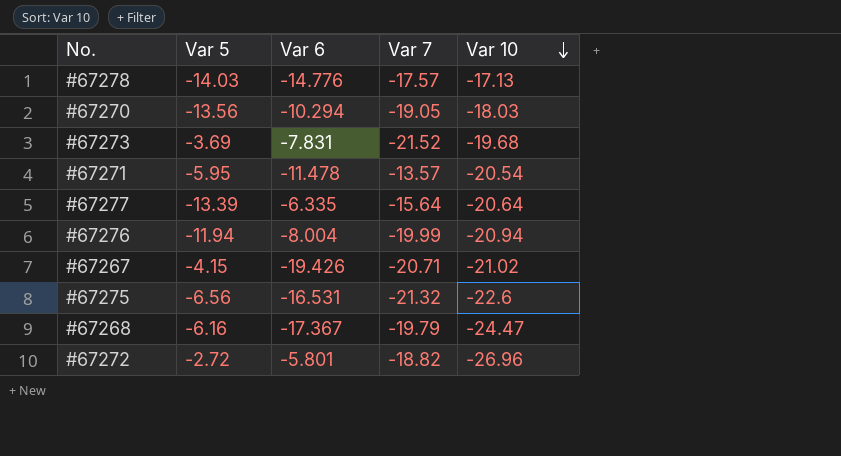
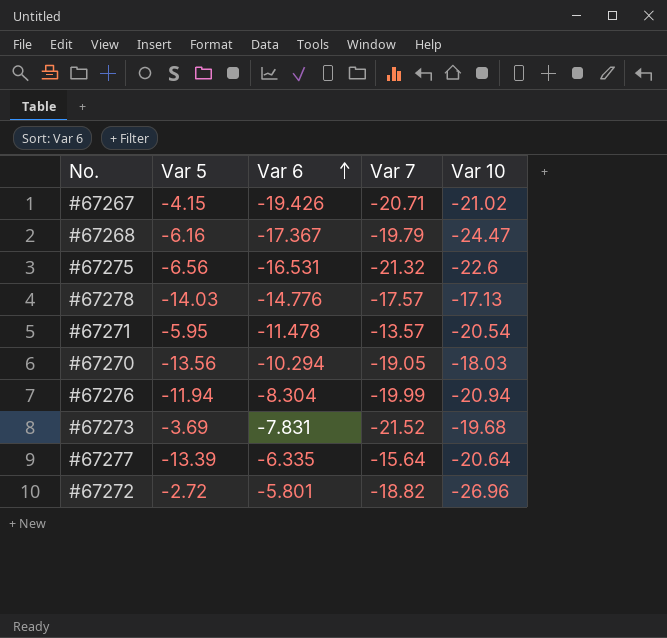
row order: Var 10 descending -> Var 6 ascending
#67276 | Var 6: -8.004 -> -8.304

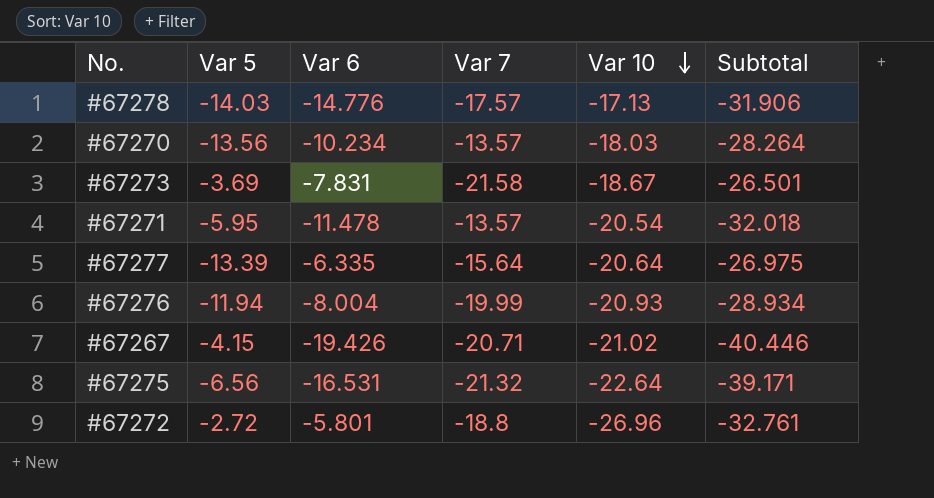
row order: Var 6 ascending -> Var 10 descending
column Subtotal | formula: none -> [Var 6] + [Var 10]
row #67268: -6.16 | -17.367 | -19.79 | -24.47 -> none
#67270 | Var 6: -10.294 -> -10.234
#67270 | Var 7: -19.05 -> -13.57
#67273 | Var 7: -21.52 -> -21.58
#67273 | Var 10: -19.68 -> -18.67
#67276 | Var 6: -8.304 -> -8.004
#67276 | Var 10: -20.94 -> -20.93
#67275 | Var 10: -22.6 -> -22.64
#67272 | Var 7: -18.82 -> -18.8

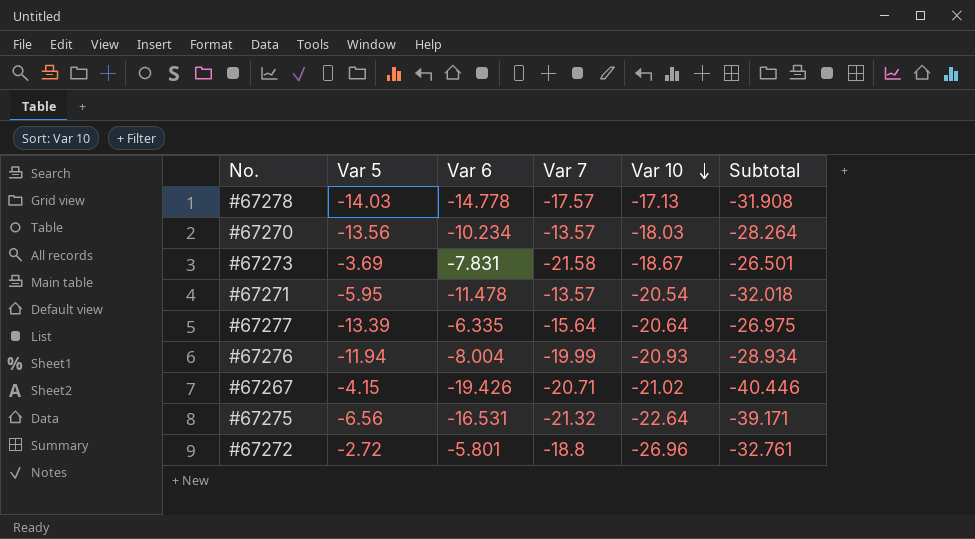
#67278 | Var 6: -14.776 -> -14.778
#67278 | Subtotal: -31.906 -> -31.908

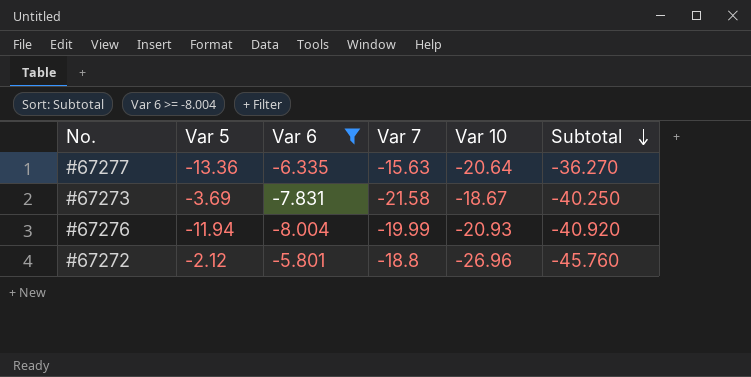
filter: none -> Var 6 >= -8.004
row order: Var 10 descending -> Subtotal descending
column Subtotal | formula: [Var 6] + [Var 10] -> [Var 7] + [Var 10]
#67277 | Var 5: -13.39 -> -13.36
#67277 | Var 7: -15.64 -> -15.63
#67272 | Var 5: -2.72 -> -2.12

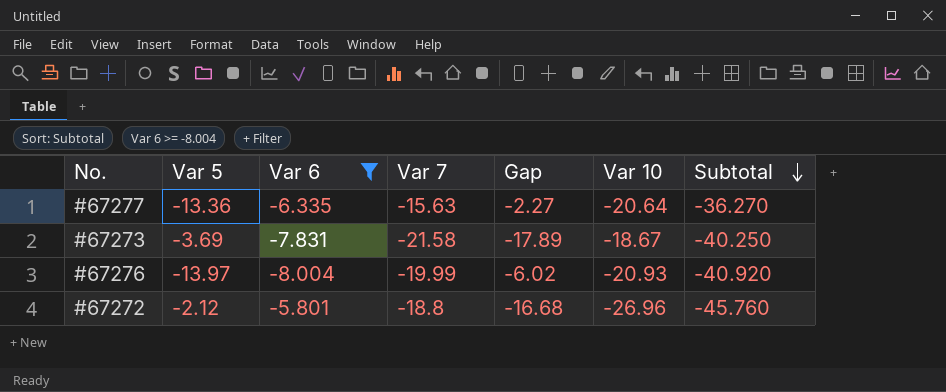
column Gap | formula: none -> [Var 7] - [Var 5]
#67276 | Var 5: -11.94 -> -13.97

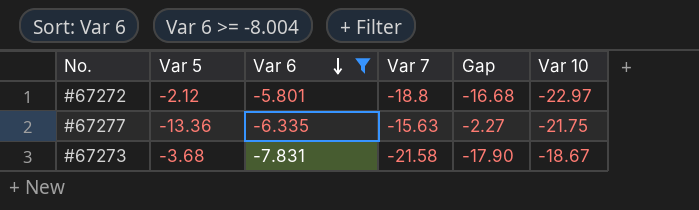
row order: Subtotal descending -> Var 6 descending
column Subtotal | formula: [Var 7] + [Var 10] -> none
row #67276: -13.97 | -8.004 | -19.99 | -6.02 | -20.93 | -40.920 -> none
#67272 | Var 10: -26.96 -> -22.97
#67277 | Var 10: -20.64 -> -21.75
#67273 | Var 5: -3.69 -> -3.68
#67273 | Gap: -17.89 -> -17.90

